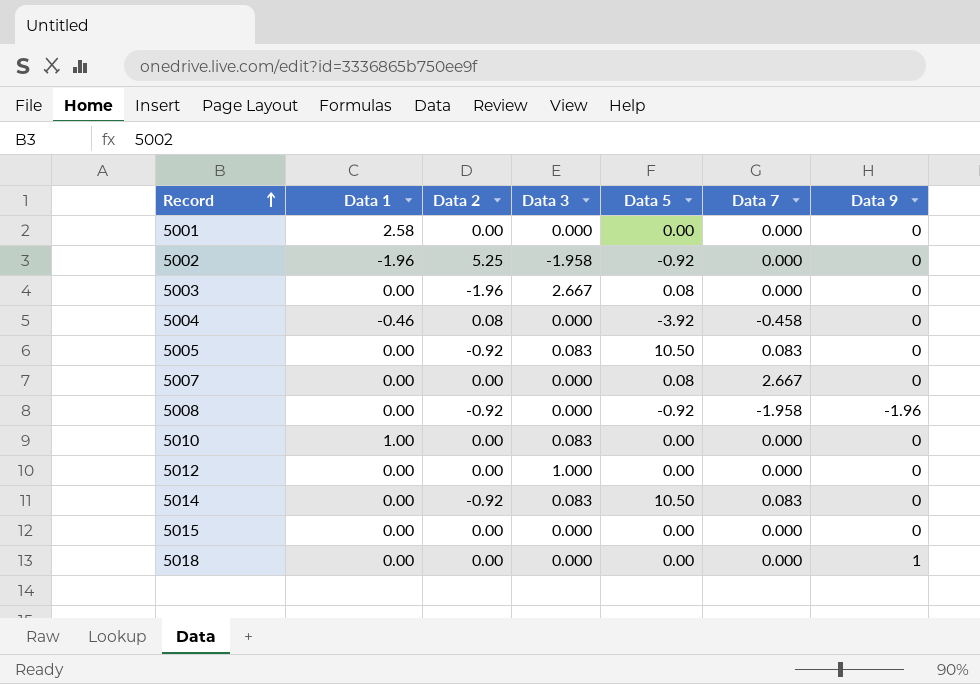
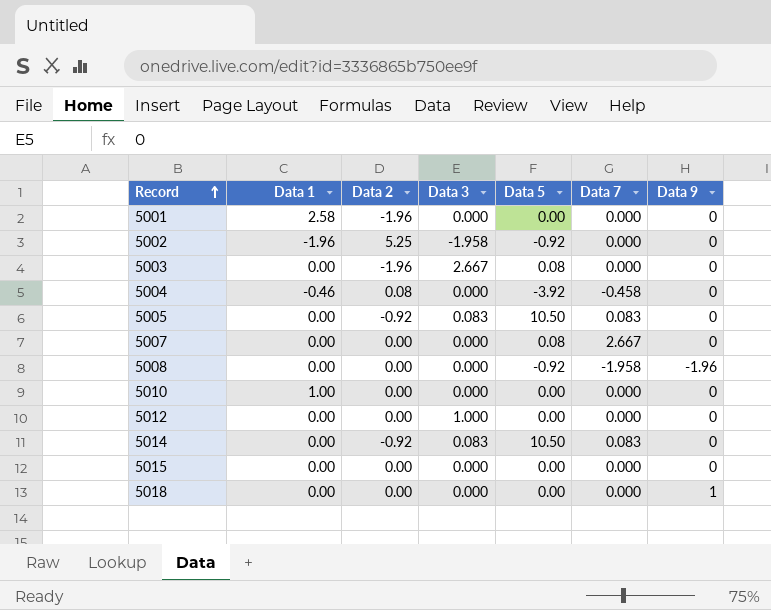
5001 | Data 2: 0.00 -> -1.96
5008 | Data 2: -0.92 -> 0.00
5010 | Data 3: 0.083 -> 0.000

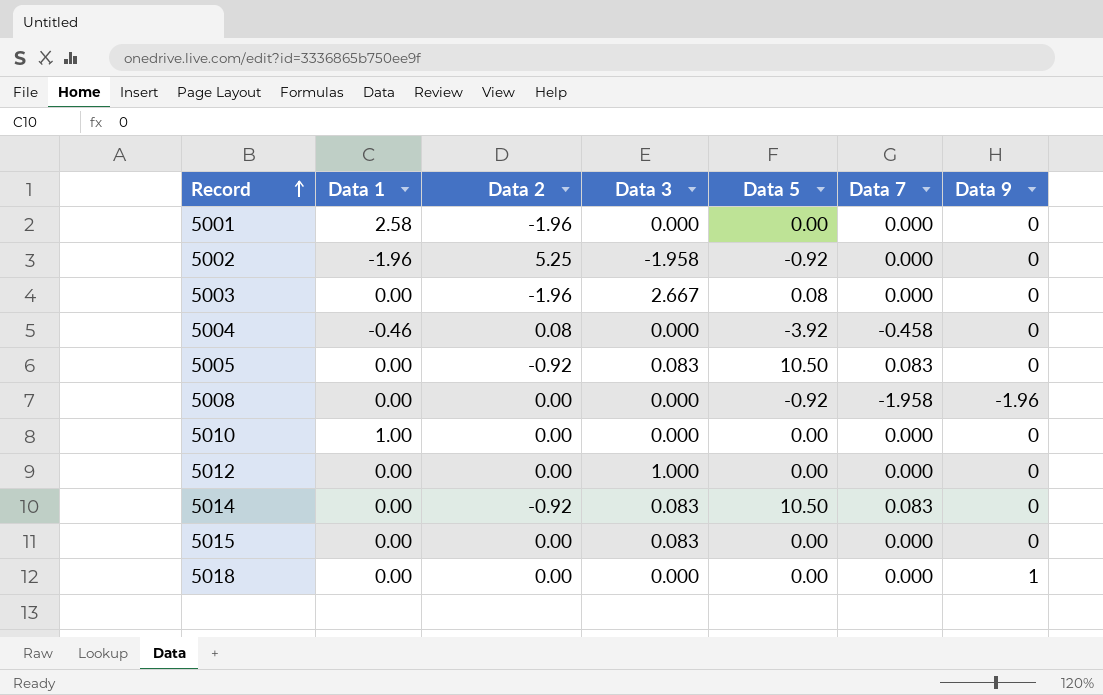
row 5007: 0.00 | 0.00 | 0.000 | 0.08 | 2.667 | 0 -> none
5015 | Data 3: 0.000 -> 0.083

